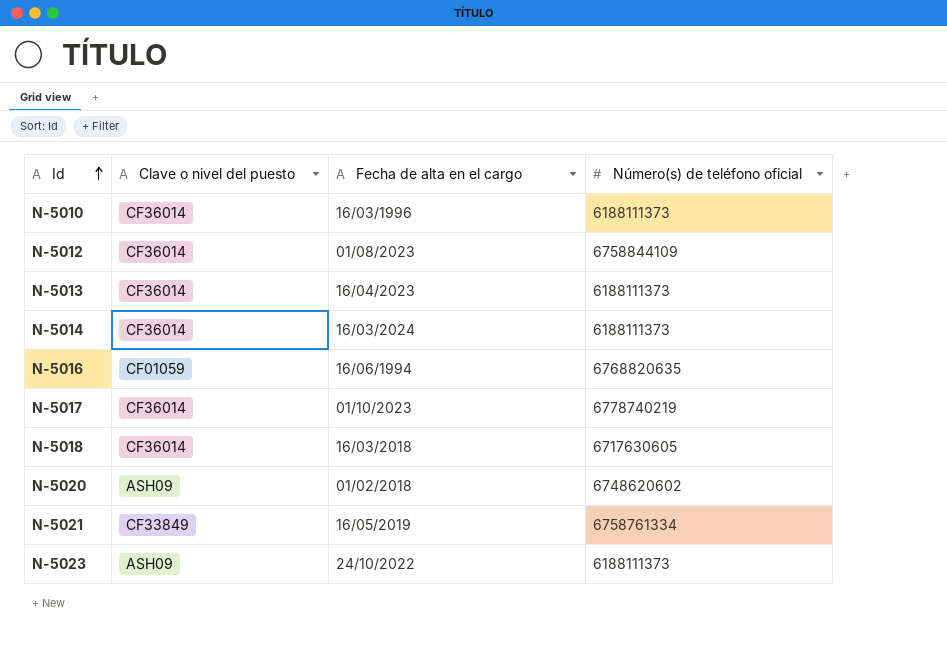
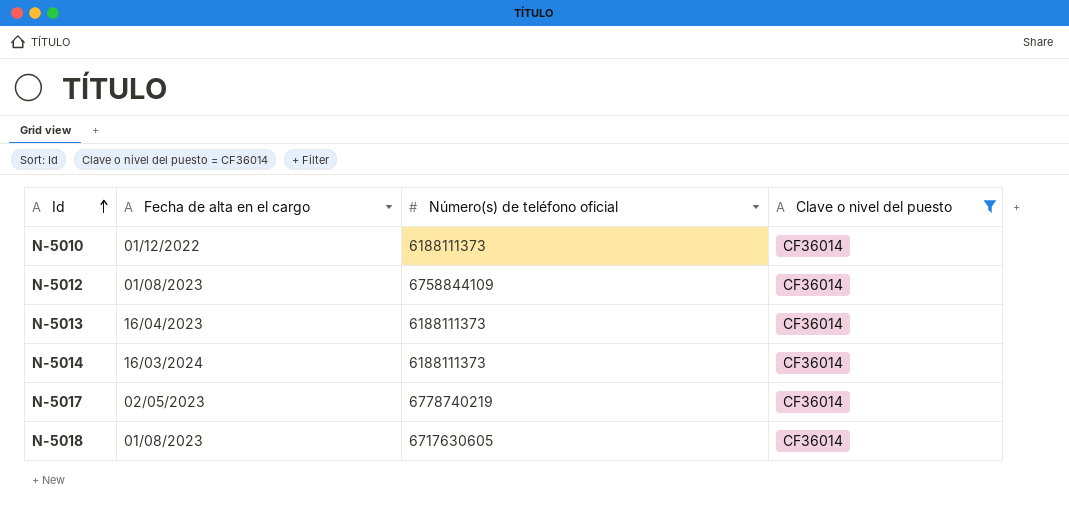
filter: none -> Clave o nivel del puesto = CF36014
column Clave o nivel del puesto | position: 2 -> 4
N-5010 | Fecha de alta en el cargo: 16/03/1996 -> 01/12/2022
N-5017 | Fecha de alta en el cargo: 01/10/2023 -> 02/05/2023
N-5018 | Fecha de alta en el cargo: 16/03/2018 -> 01/08/2023

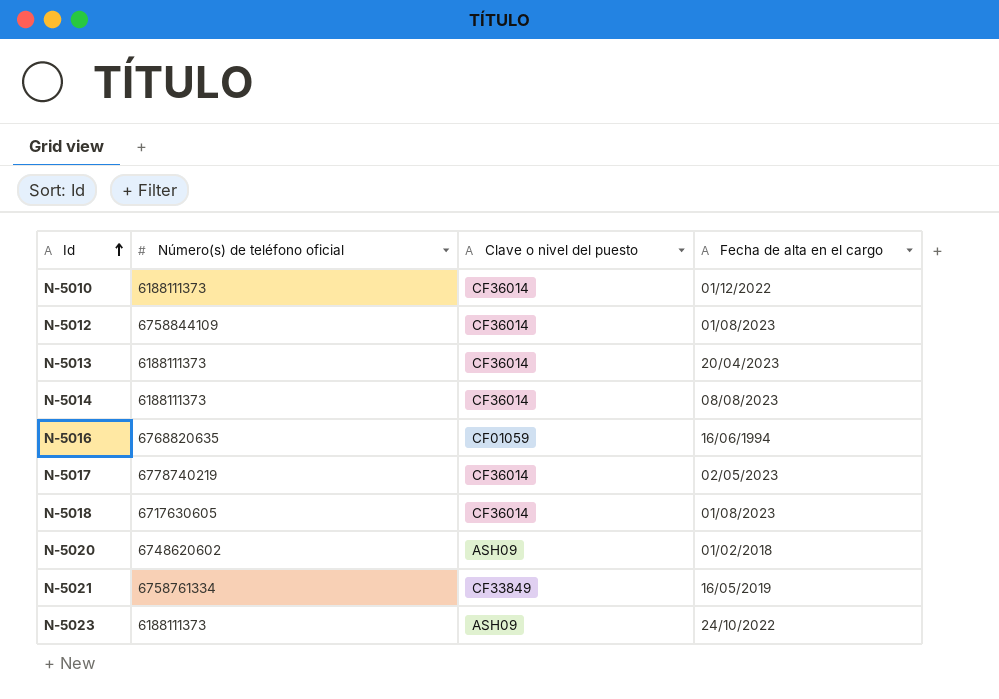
filter: Clave o nivel del puesto = CF36014 -> none
column Fecha de alta en el cargo | position: 2 -> 4
N-5013 | Fecha de alta en el cargo: 16/04/2023 -> 20/04/2023
N-5014 | Fecha de alta en el cargo: 16/03/2024 -> 08/08/2023

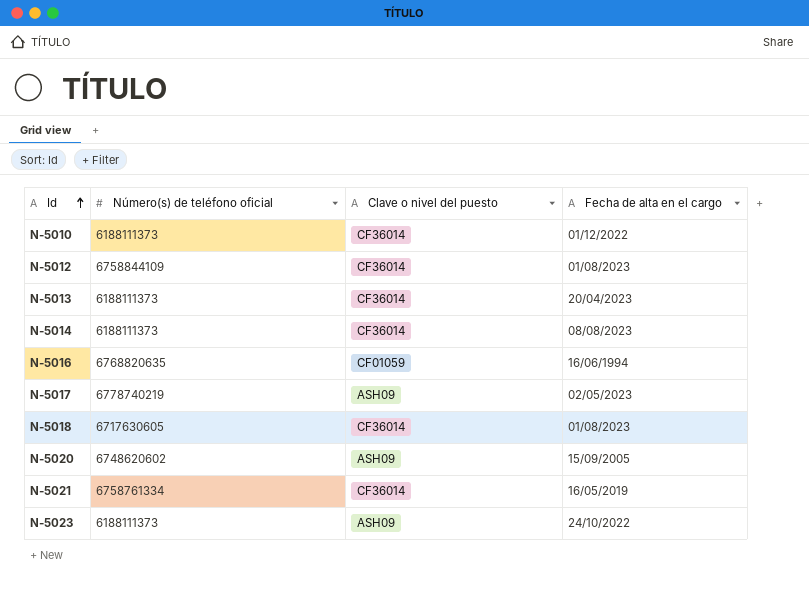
N-5017 | Clave o nivel del puesto: CF36014 -> ASH09
N-5020 | Fecha de alta en el cargo: 01/02/2018 -> 15/09/2005
N-5021 | Clave o nivel del puesto: CF33849 -> CF36014

